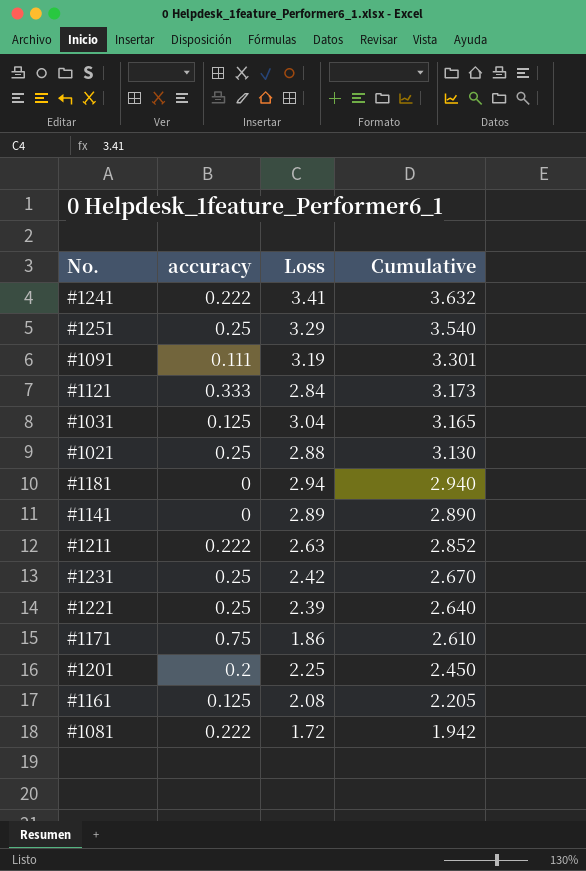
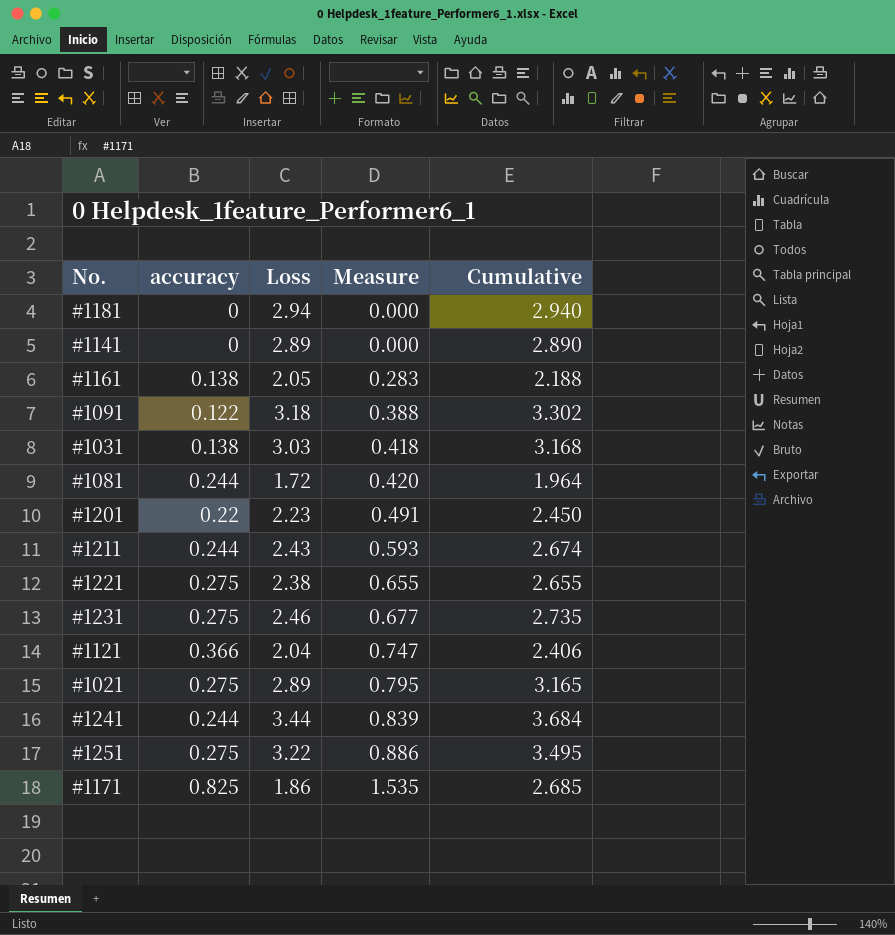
row order: Cumulative descending -> Measure ascending
column Measure | formula: none -> [accuracy] * [Loss]
#1161 | accuracy: 0.125 -> 0.138
#1161 | Loss: 2.08 -> 2.05
#1161 | Cumulative: 2.205 -> 2.188
#1091 | accuracy: 0.111 -> 0.122
#1091 | Loss: 3.19 -> 3.18
#1091 | Cumulative: 3.301 -> 3.302
#1031 | accuracy: 0.125 -> 0.138
#1031 | Loss: 3.04 -> 3.03
#1031 | Cumulative: 3.165 -> 3.168
#1081 | accuracy: 0.222 -> 0.244
#1081 | Cumulative: 1.942 -> 1.964
#1201 | accuracy: 0.2 -> 0.22
#1201 | Loss: 2.25 -> 2.23
#1211 | accuracy: 0.222 -> 0.244
#1211 | Loss: 2.63 -> 2.43
#1211 | Cumulative: 2.852 -> 2.674
#1221 | accuracy: 0.25 -> 0.275
#1221 | Loss: 2.39 -> 2.38
#1221 | Cumulative: 2.640 -> 2.655
#1231 | accuracy: 0.25 -> 0.275
#1231 | Loss: 2.42 -> 2.46
#1231 | Cumulative: 2.670 -> 2.735
#1121 | accuracy: 0.333 -> 0.366
#1121 | Loss: 2.84 -> 2.04
#1121 | Cumulative: 3.173 -> 2.406
#1021 | accuracy: 0.25 -> 0.275
#1021 | Loss: 2.88 -> 2.89
#1021 | Cumulative: 3.130 -> 3.165
#1241 | accuracy: 0.222 -> 0.244
#1241 | Loss: 3.41 -> 3.44
#1241 | Cumulative: 3.632 -> 3.684
#1251 | accuracy: 0.25 -> 0.275
#1251 | Loss: 3.29 -> 3.22
#1251 | Cumulative: 3.540 -> 3.495
#1171 | accuracy: 0.75 -> 0.825
#1171 | Cumulative: 2.610 -> 2.685

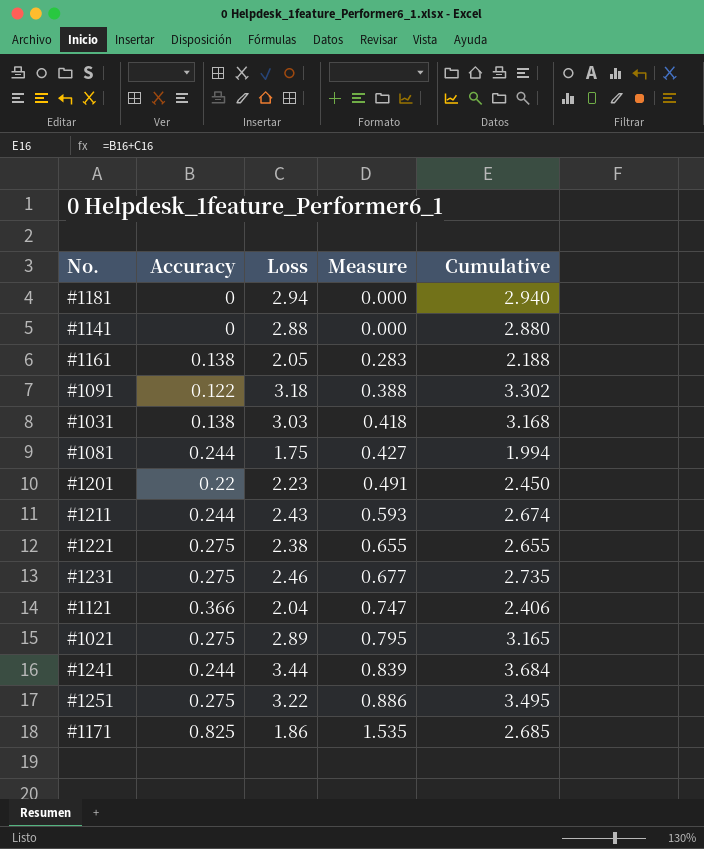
column name: accuracy -> Accuracy
#1141 | Loss: 2.89 -> 2.88
#1141 | Cumulative: 2.890 -> 2.880
#1081 | Loss: 1.72 -> 1.75
#1081 | Measure: 0.420 -> 0.427
#1081 | Cumulative: 1.964 -> 1.994

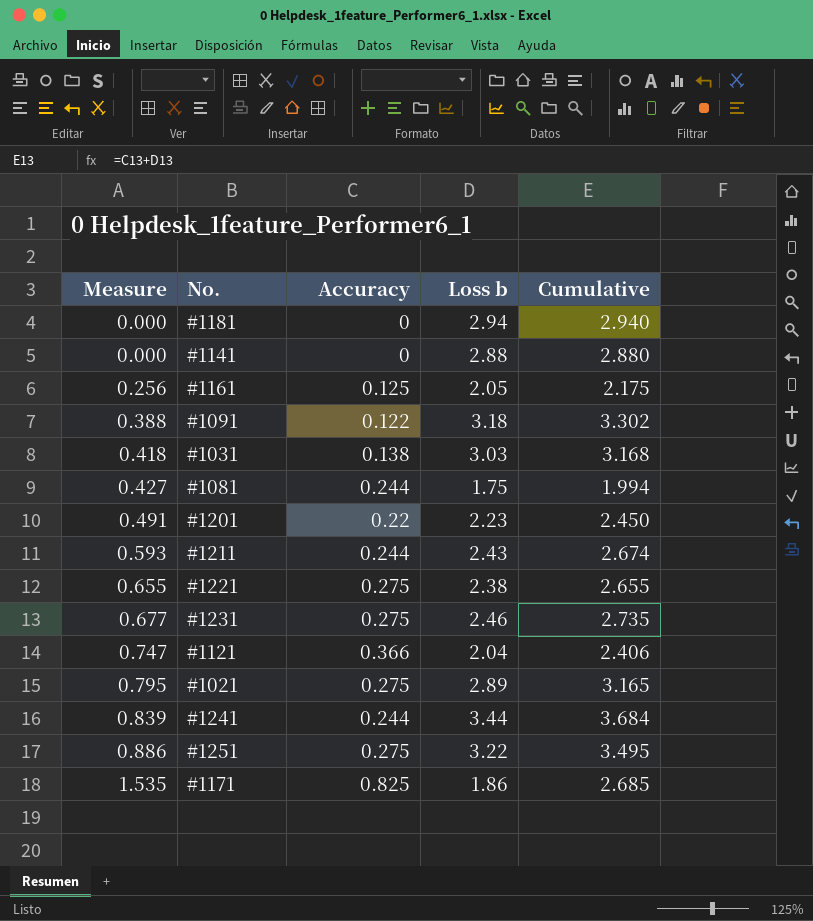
column Measure | position: 4 -> 1
column name: Loss -> Loss b
#1161 | Measure: 0.283 -> 0.256
#1161 | Accuracy: 0.138 -> 0.125
#1161 | Cumulative: 2.188 -> 2.175

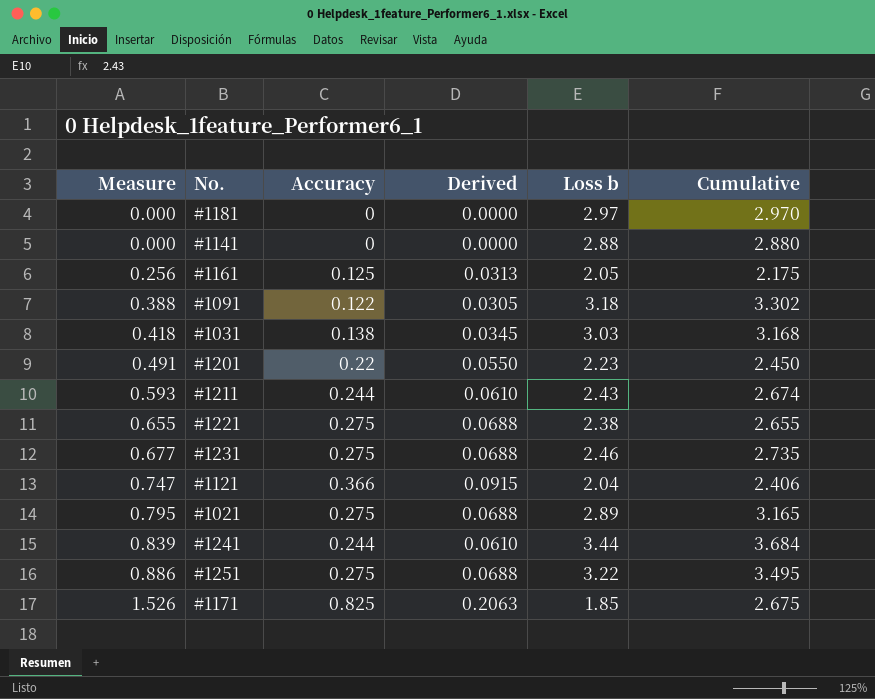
column Derived | formula: none -> [Accuracy] * 0.25
row #1081: 0.427 | 0.244 | 1.75 | 1.994 -> none
#1181 | Loss b: 2.94 -> 2.97
#1181 | Cumulative: 2.940 -> 2.970
#1171 | Measure: 1.535 -> 1.526
#1171 | Loss b: 1.86 -> 1.85
#1171 | Cumulative: 2.685 -> 2.675

